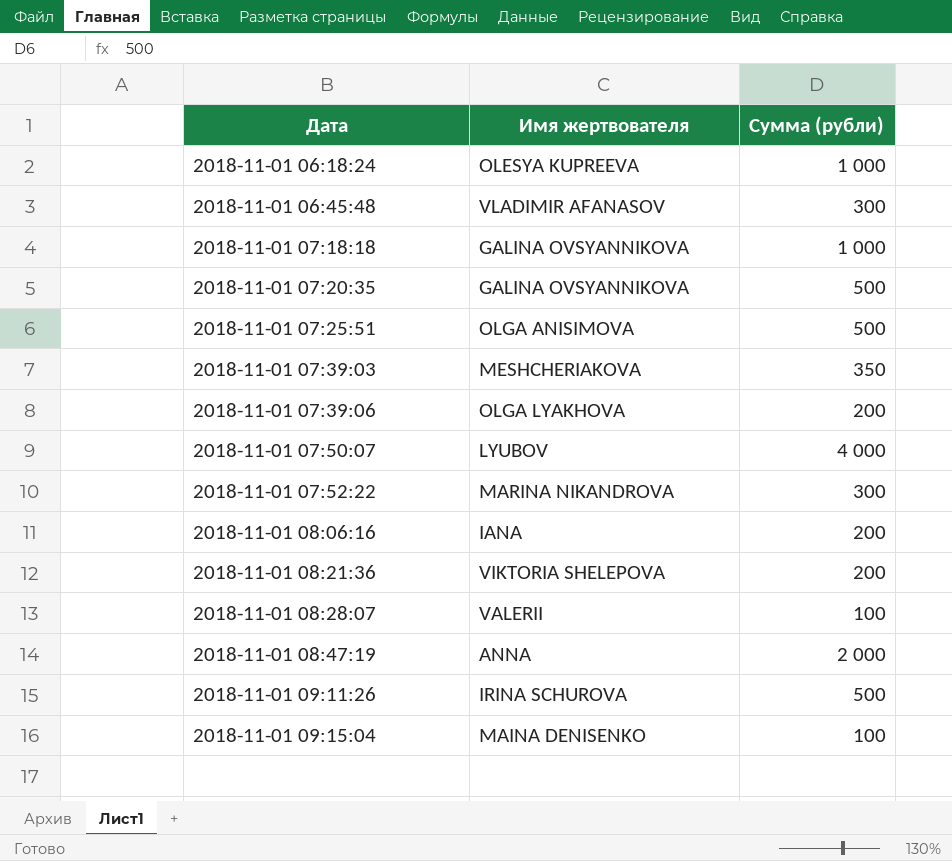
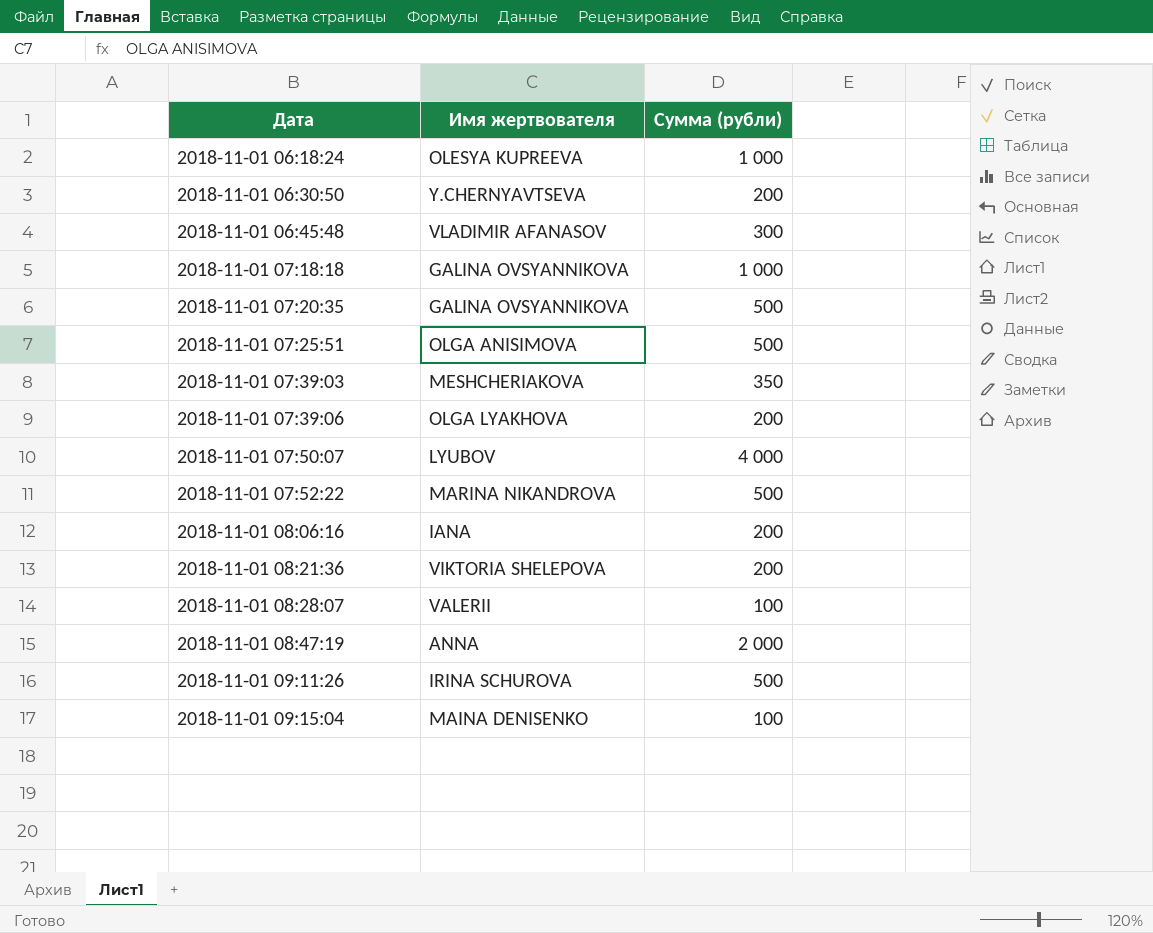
row 2018-11-01 06:30:50: none -> Y.CHERNYAVTSEVA | 200
2018-11-01 07:52:22 | Сумма (рубли): 300 -> 500

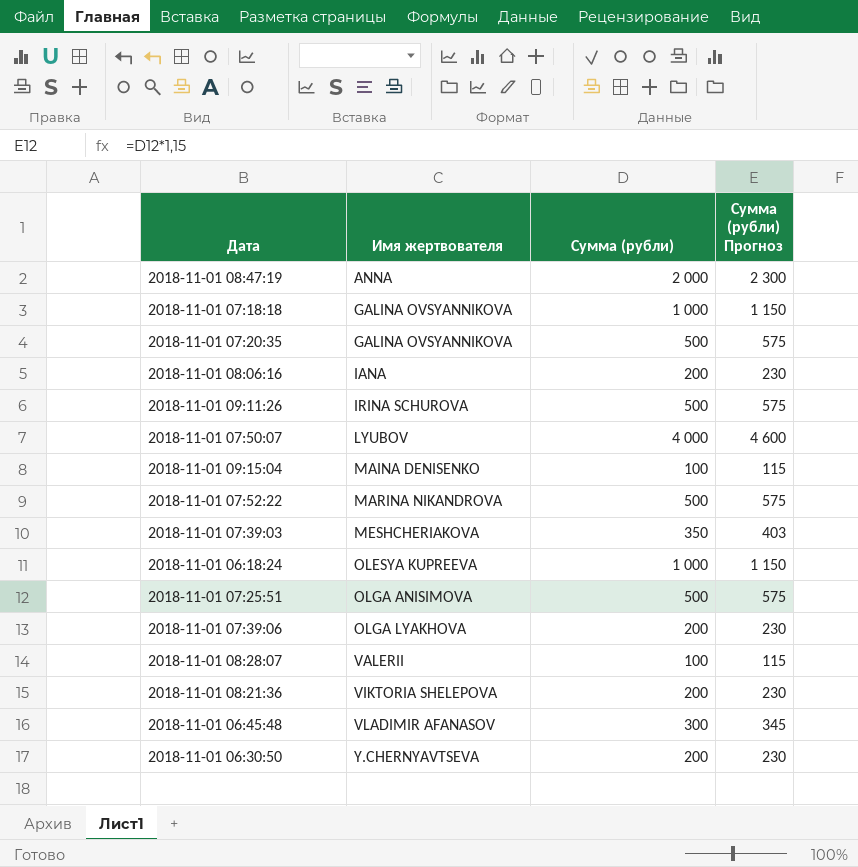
row order: Дата ascending -> Имя жертвователя ascending
column Сумма (рубли) Прогноз | formula: none -> [Сумма (рубли)] * 1,15

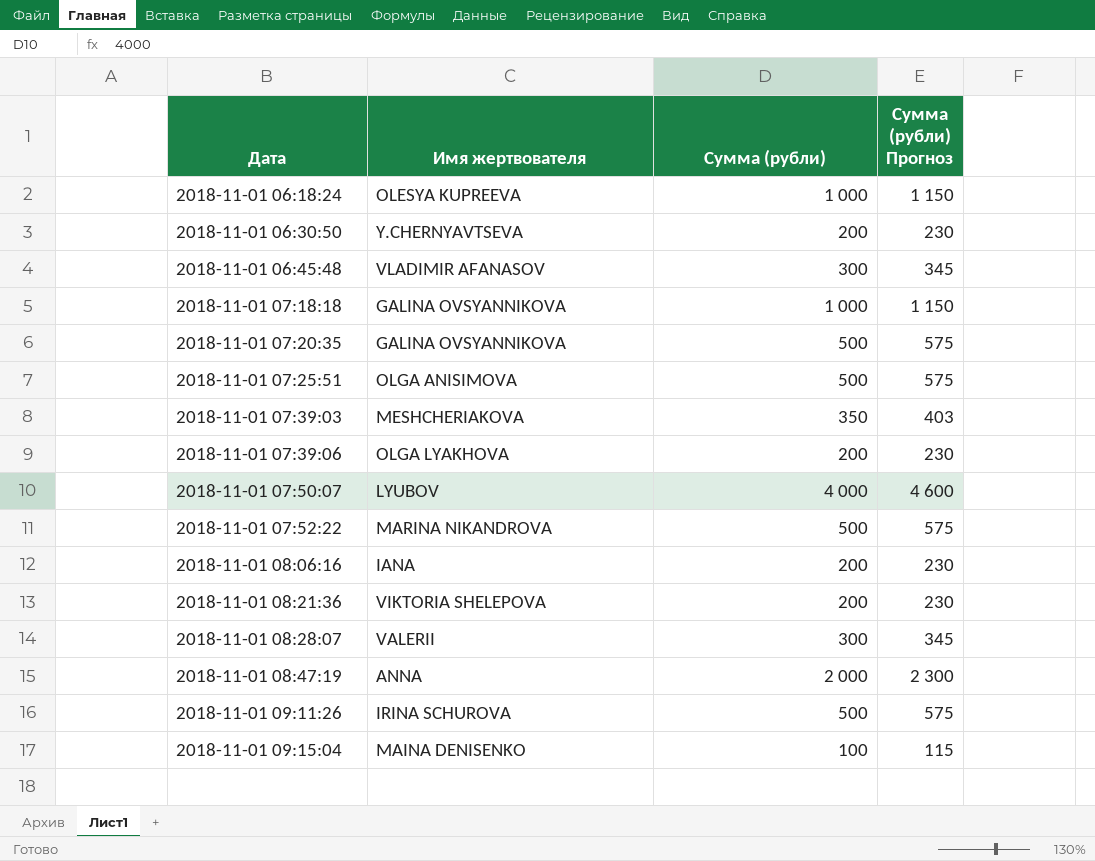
row order: Имя жертвователя ascending -> Дата ascending
2018-11-01 08:28:07 | Сумма (рубли): 100 -> 300
2018-11-01 08:28:07 | Сумма (рубли) Прогноз: 115 -> 345

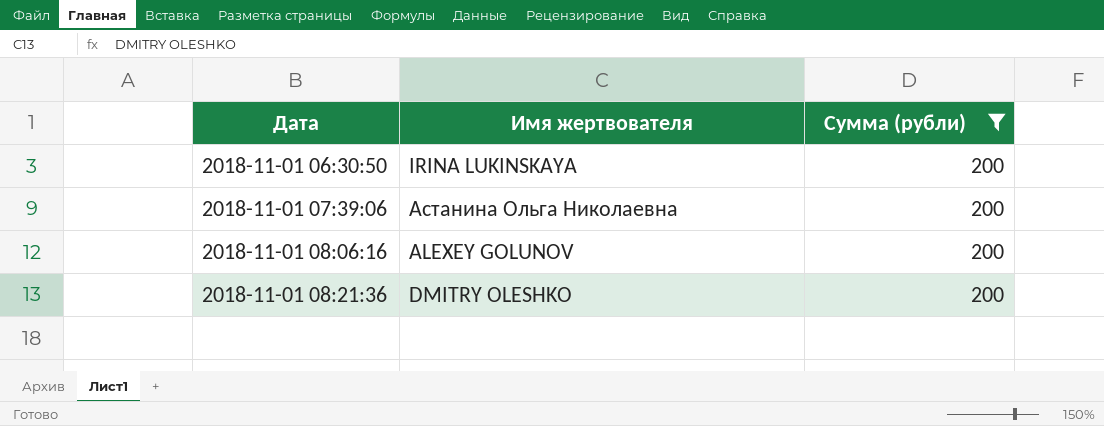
filter: none -> Сумма (рубли) = 200
column Сумма (рубли) Прогноз | formula: [Сумма (рубли)] * 1,15 -> none
2018-11-01 06:30:50 | Имя жертвователя: Y.CHERNYAVTSEVA -> IRINA LUKINSKAYA
2018-11-01 07:39:06 | Имя жертвователя: OLGA LYAKHOVA -> Астанина Ольга Николаевна
2018-11-01 08:06:16 | Имя жертвователя: IANA -> ALEXEY GOLUNOV
2018-11-01 08:21:36 | Имя жертвователя: VIKTORIA SHELEPOVA -> DMITRY OLESHKO

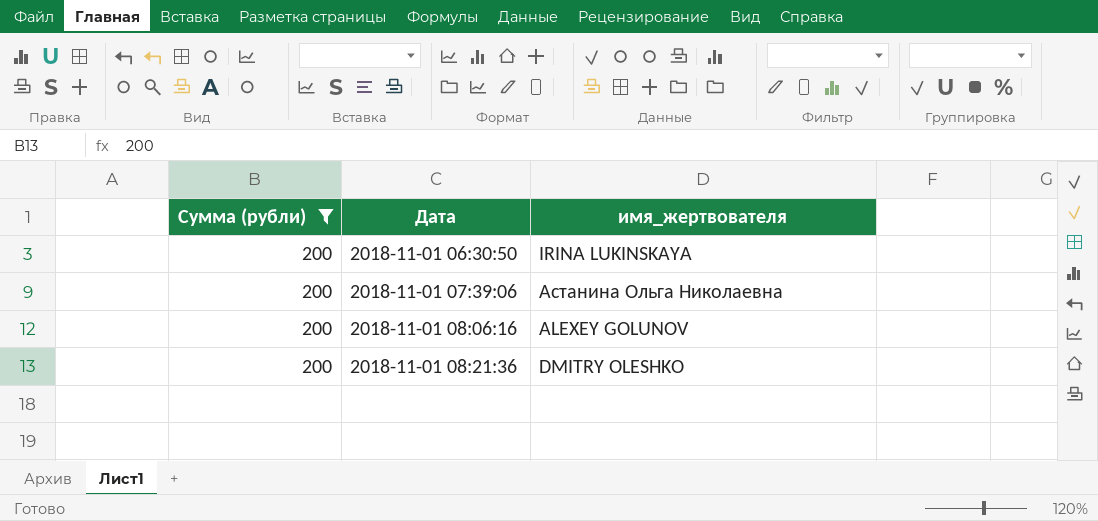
column Сумма (рубли) | position: 3 -> 1
column name: Имя жертвователя -> имя_жертвователя

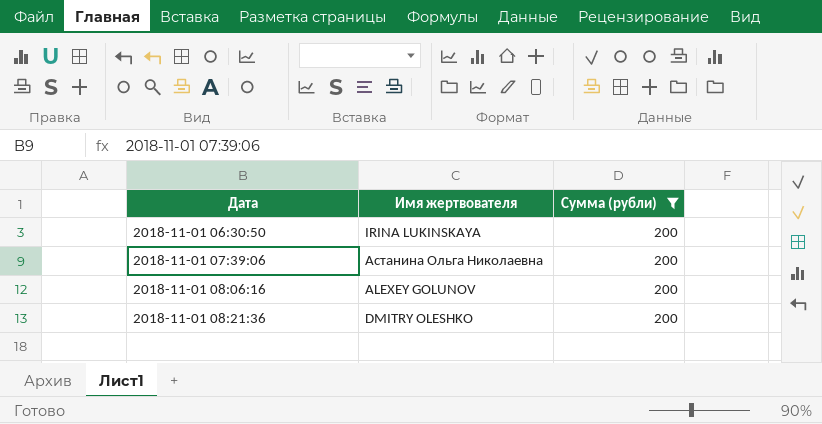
column name: имя_жертвователя -> Имя жертвователя
column Сумма (рубли) | position: 1 -> 3

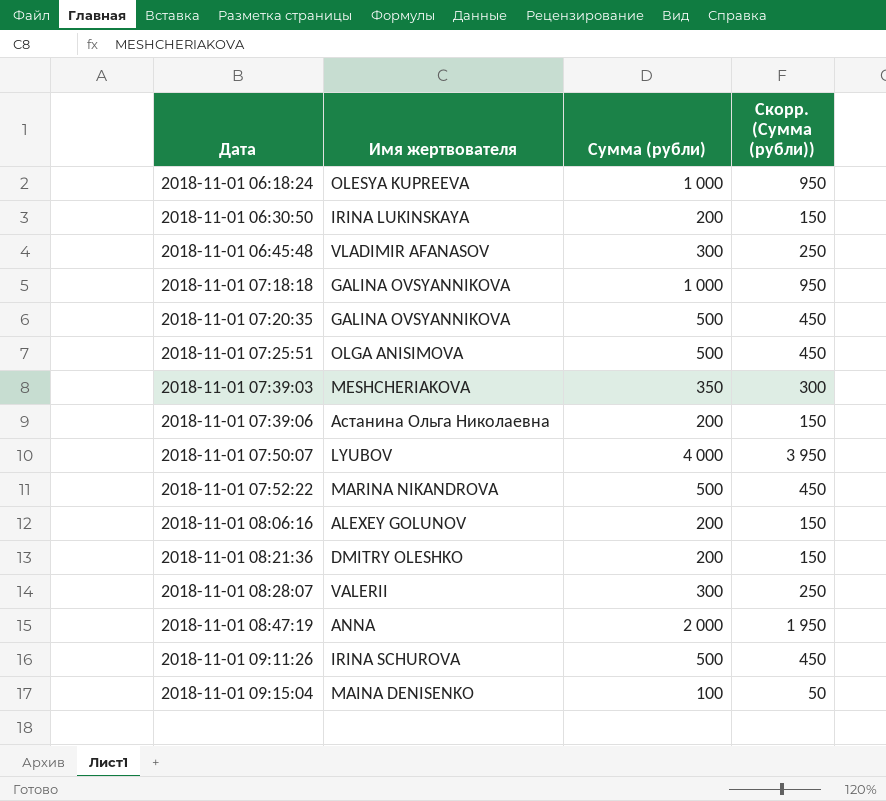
filter: Сумма (рубли) = 200 -> none
column Скорр. (Сумма (рубли)) | formula: none -> [Сумма (рубли)] - 50

